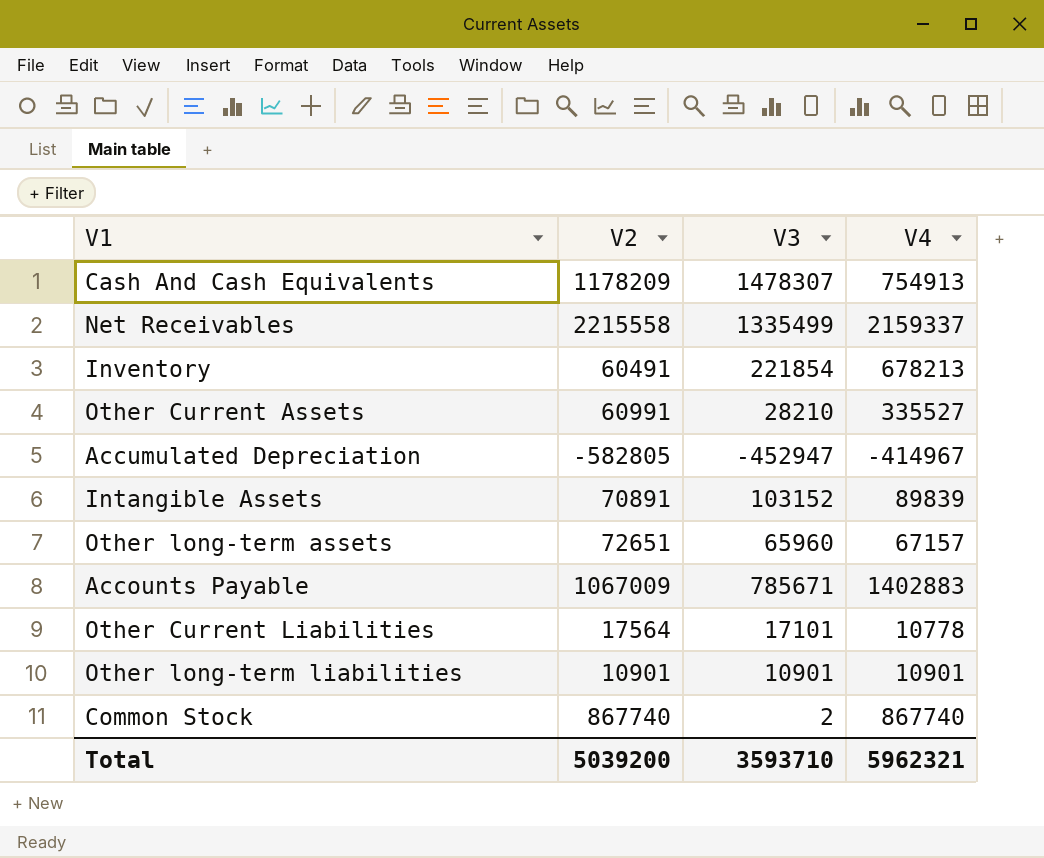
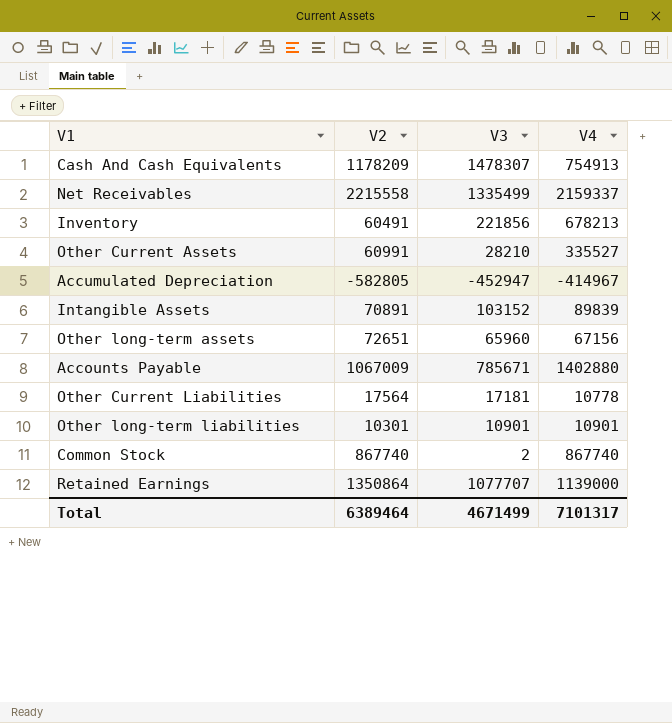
Inventory | V3: 221854 -> 221856
Other long-term assets | V4: 67157 -> 67156
Accounts Payable | V4: 1402883 -> 1402880
Other Current Liabilities | V3: 17101 -> 17181
Other long-term liabilities | V2: 10901 -> 10301
row Retained Earnings: none -> 1350864 | 1077707 | 1139000
Total | V2: 5039200 -> 6389464
Total | V3: 3593710 -> 4671499
Total | V4: 5962321 -> 7101317

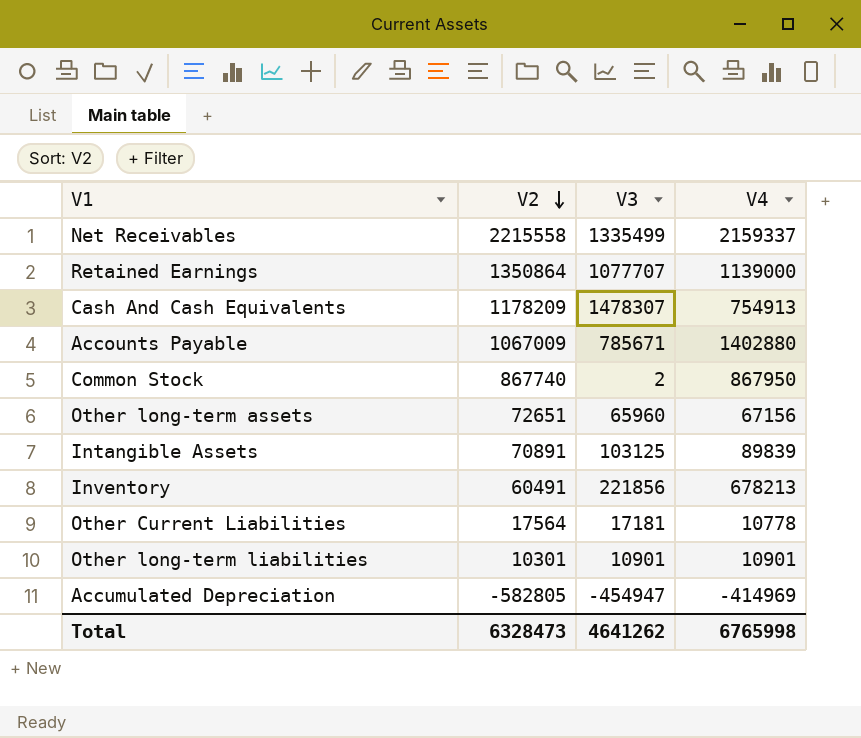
row order: none -> V2 descending
row Other Current Assets: 60991 | 28210 | 335527 -> none
Common Stock | V4: 867740 -> 867950
Intangible Assets | V3: 103152 -> 103125
Accumulated Depreciation | V3: -452947 -> -454947
Accumulated Depreciation | V4: -414967 -> -414969
Total | V2: 6389464 -> 6328473
Total | V3: 4671499 -> 4641262
Total | V4: 7101317 -> 6765998

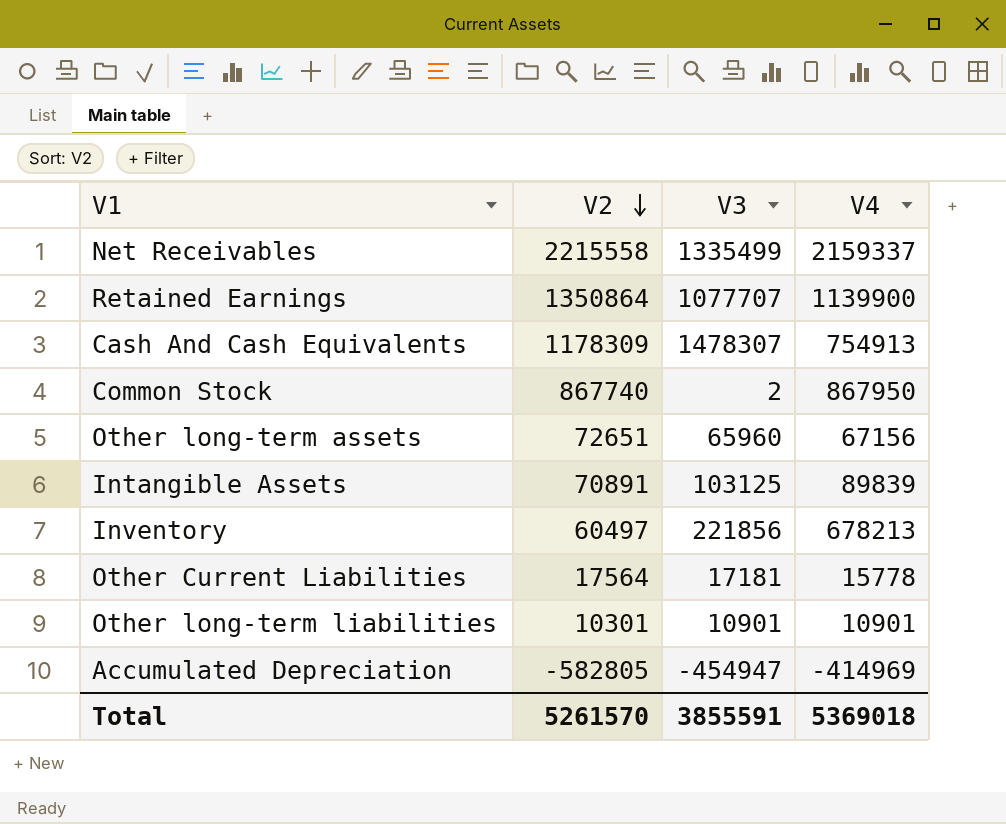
row Accounts Payable: 1067009 | 785671 | 1402880 -> none
Retained Earnings | V4: 1139000 -> 1139900
Cash And Cash Equivalents | V2: 1178209 -> 1178309
Inventory | V2: 60491 -> 60497
Other Current Liabilities | V4: 10778 -> 15778
Total | V2: 6328473 -> 5261570
Total | V3: 4641262 -> 3855591
Total | V4: 6765998 -> 5369018

